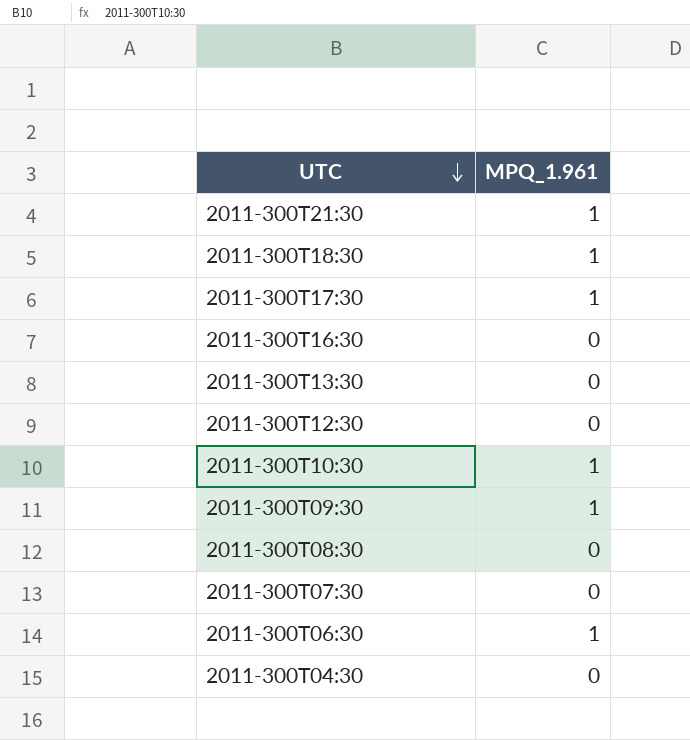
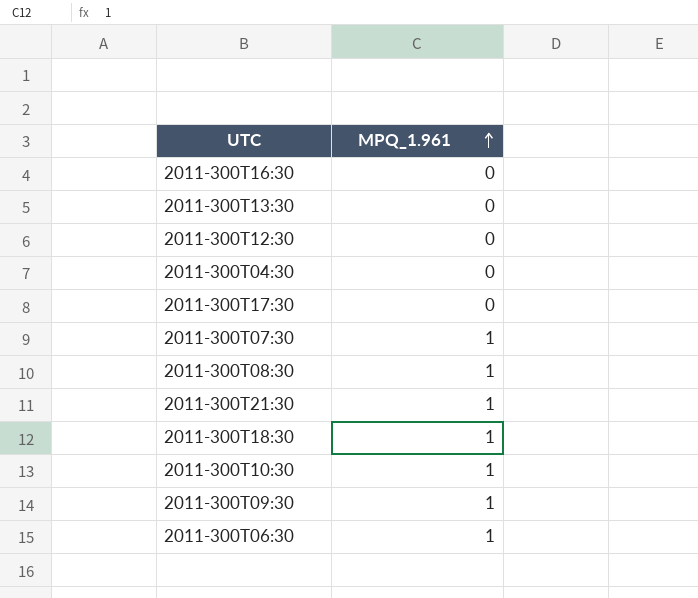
row order: UTC descending -> MPQ_1.961 ascending
2011-300T17:30 | MPQ_1.961: 1 -> 0
2011-300T07:30 | MPQ_1.961: 0 -> 1
2011-300T08:30 | MPQ_1.961: 0 -> 1

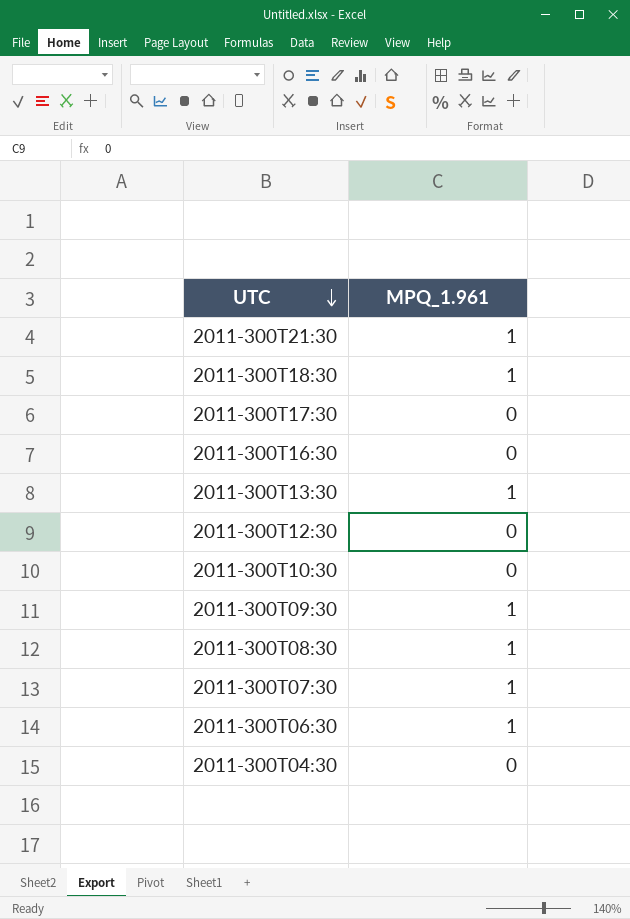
row order: MPQ_1.961 ascending -> UTC descending
2011-300T13:30 | MPQ_1.961: 0 -> 1
2011-300T10:30 | MPQ_1.961: 1 -> 0

